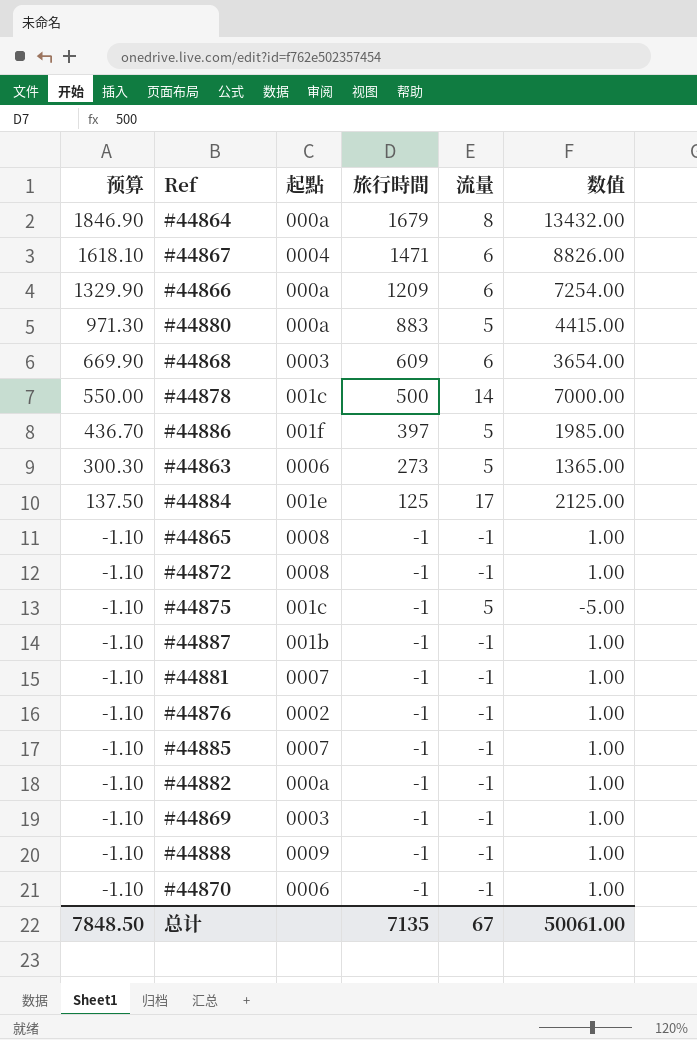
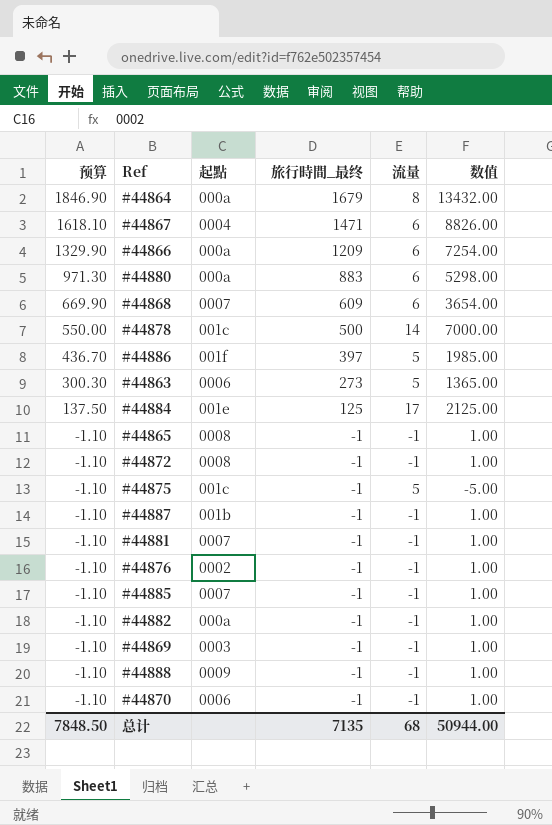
column name: 旅行時間 -> 旅行時間_最终
#44880 | 流量: 5 -> 6
#44880 | 数值: 4415.00 -> 5298.00
#44868 | 起點: 0003 -> 0007
总计 | 流量: 67 -> 68
总计 | 数值: 50061.00 -> 50944.00

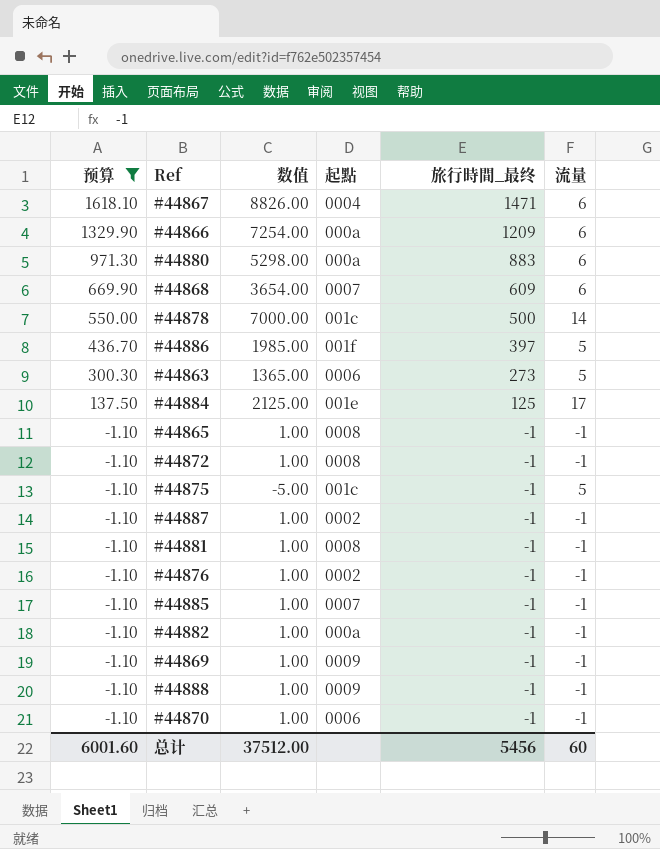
filter: none -> 预算 != 1846.90
column 数值 | position: 6 -> 3
#44887 | 起點: 001b -> 0002
#44881 | 起點: 0007 -> 0008
#44869 | 起點: 0003 -> 0009
总计 | 预算: 7848.50 -> 6001.60
总计 | 数值: 50944.00 -> 37512.00
总计 | 旅行時間_最终: 7135 -> 5456
总计 | 流量: 68 -> 60

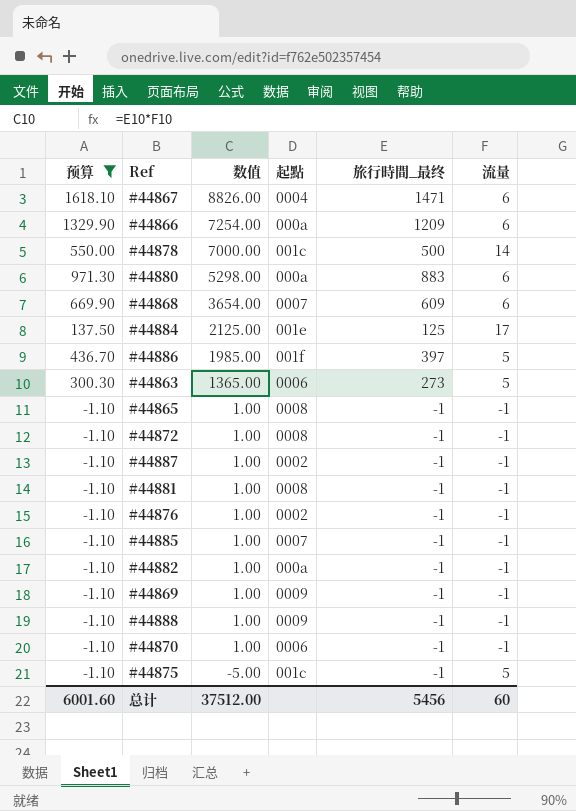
row order: 预算 descending -> 数值 descending

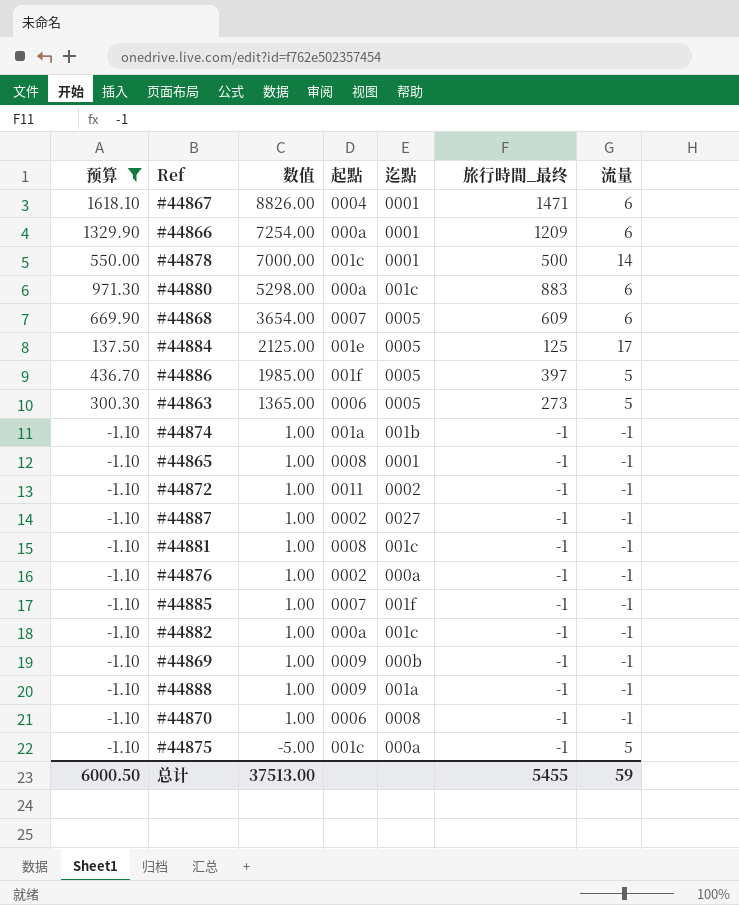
column 迄點 | position: none -> 5
row #44874: none -> -1.10 | 1.00 | 001a | 001b | -1 | -1
#44872 | 起點: 0008 -> 0011
总计 | 预算: 6001.60 -> 6000.50
总计 | 数值: 37512.00 -> 37513.00
总计 | 旅行時間_最终: 5456 -> 5455
总计 | 流量: 60 -> 59

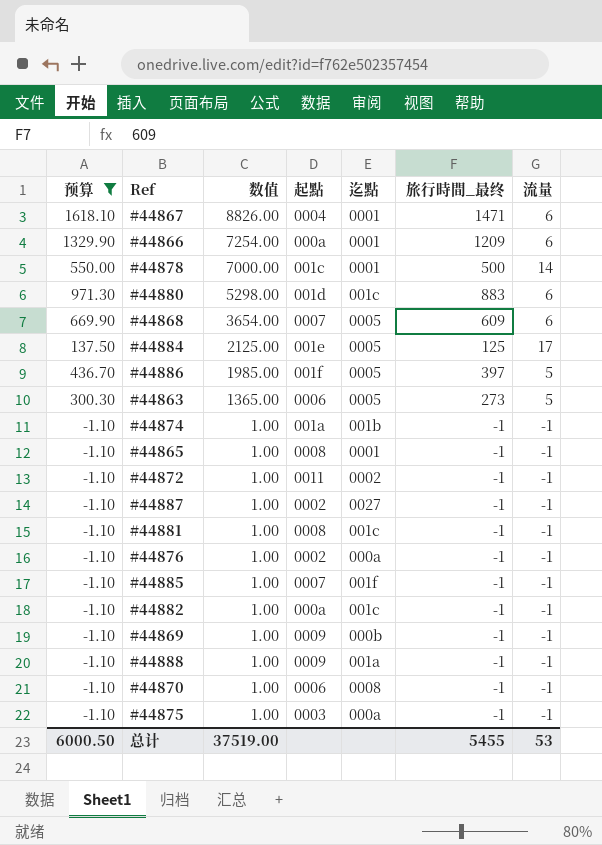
#44880 | 起點: 000a -> 001d
#44875 | 数值: -5.00 -> 1.00
#44875 | 起點: 001c -> 0003
#44875 | 流量: 5 -> -1
总计 | 数值: 37513.00 -> 37519.00
总计 | 流量: 59 -> 53

